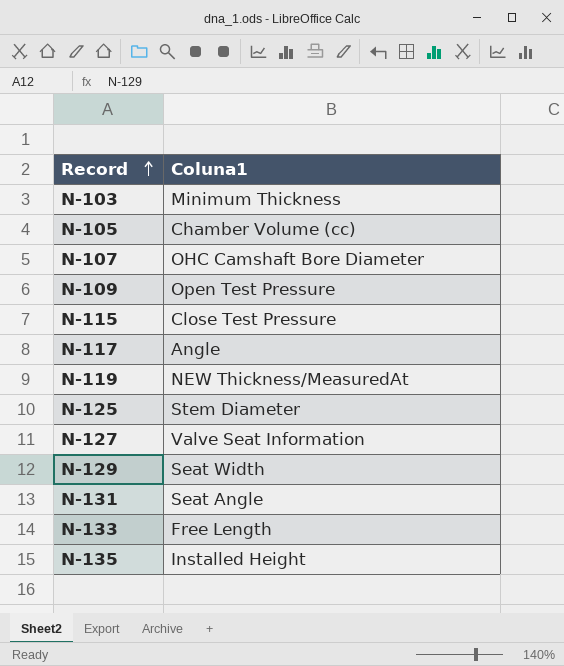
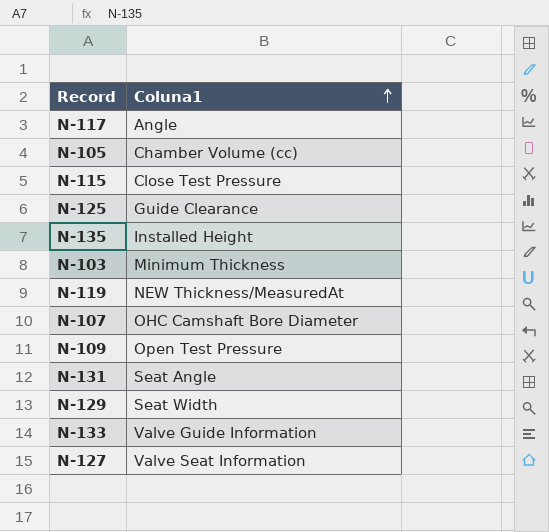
row order: Record ascending -> Coluna1 ascending
N-125 | Coluna1: Stem Diameter -> Guide Clearance
N-133 | Coluna1: Free Length -> Valve Guide Information

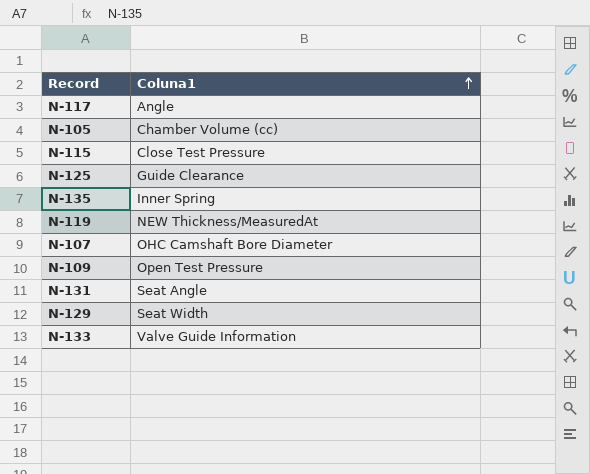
row N-103: Minimum Thickness -> none
row N-127: Valve Seat Information -> none
N-135 | Coluna1: Installed Height -> Inner Spring

